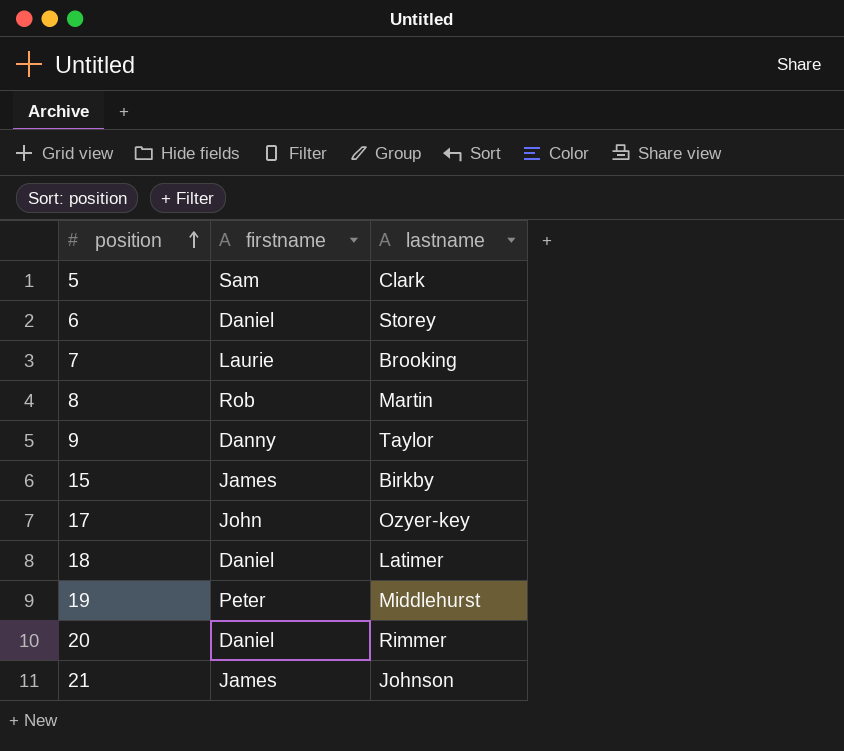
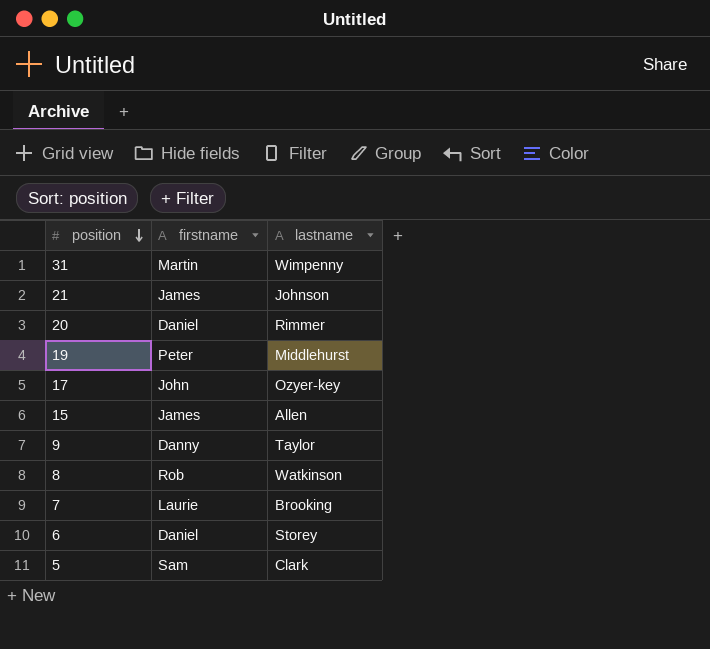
row order: position ascending -> position descending
row 18: Daniel | Latimer -> none
row 31: none -> Martin | Wimpenny
15 | lastname: Birkby -> Allen
8 | lastname: Martin -> Watkinson

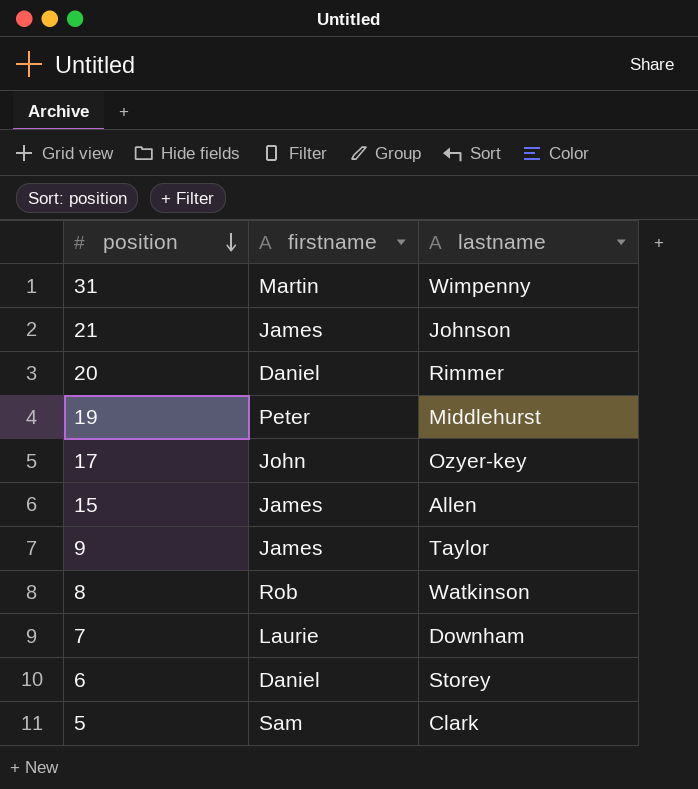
9 | firstname: Danny -> James
7 | lastname: Brooking -> Downham

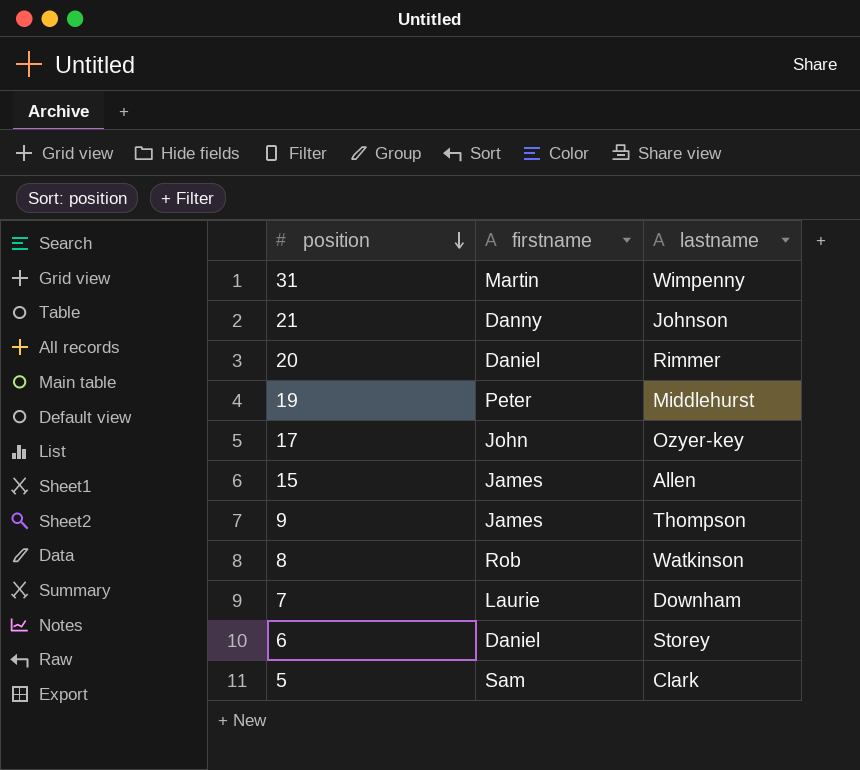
21 | firstname: James -> Danny
9 | lastname: Taylor -> Thompson

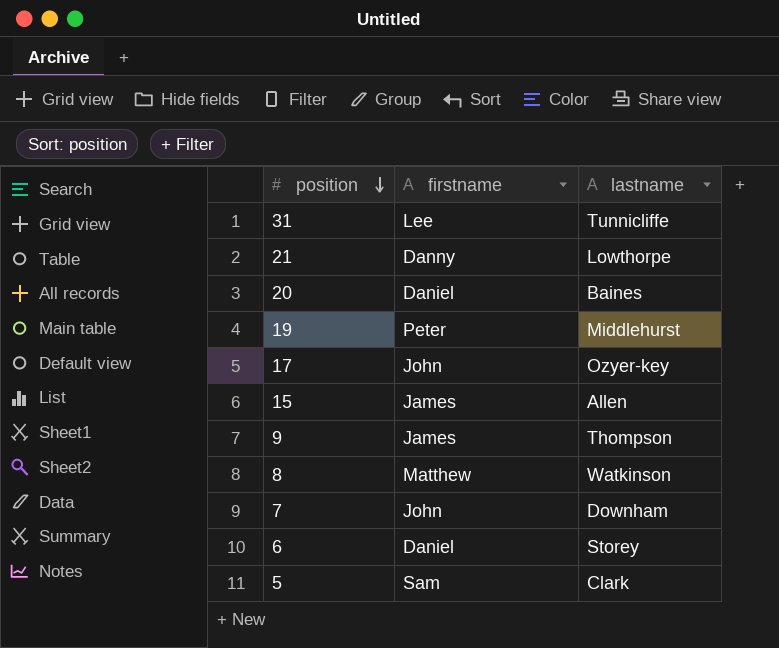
31 | firstname: Martin -> Lee
31 | lastname: Wimpenny -> Tunnicliffe
21 | lastname: Johnson -> Lowthorpe
20 | lastname: Rimmer -> Baines
8 | firstname: Rob -> Matthew
7 | firstname: Laurie -> John

